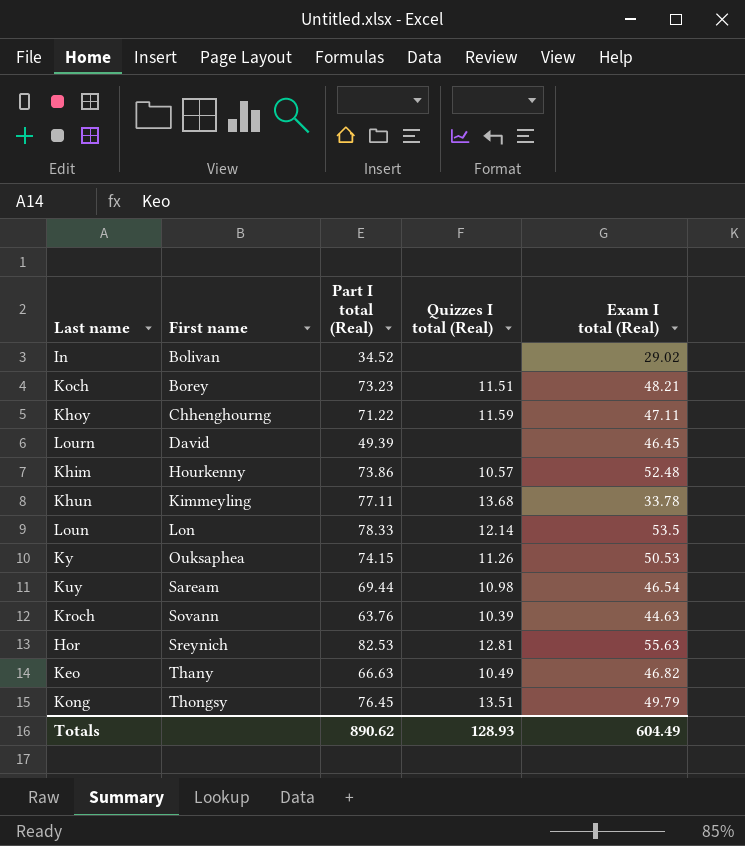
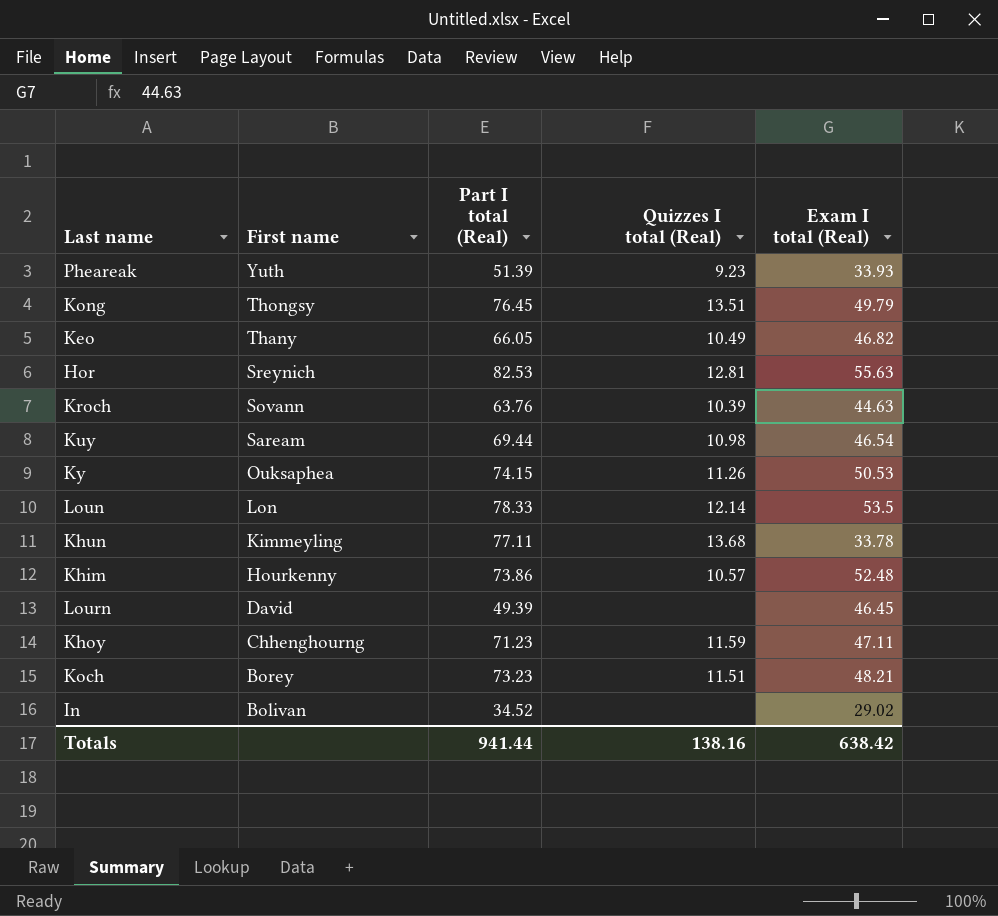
row order: First name ascending -> First name descending
row Pheareak: none -> Yuth | 51.39 | 9.23 | 33.93
Keo | Part I total (Real): 66.63 -> 66.05
Khoy | Part I total (Real): 71.22 -> 71.23
Totals | Part I total (Real): 890.62 -> 941.44
Totals | Quizzes I total (Real): 128.93 -> 138.16
Totals | Exam I total (Real): 604.49 -> 638.42

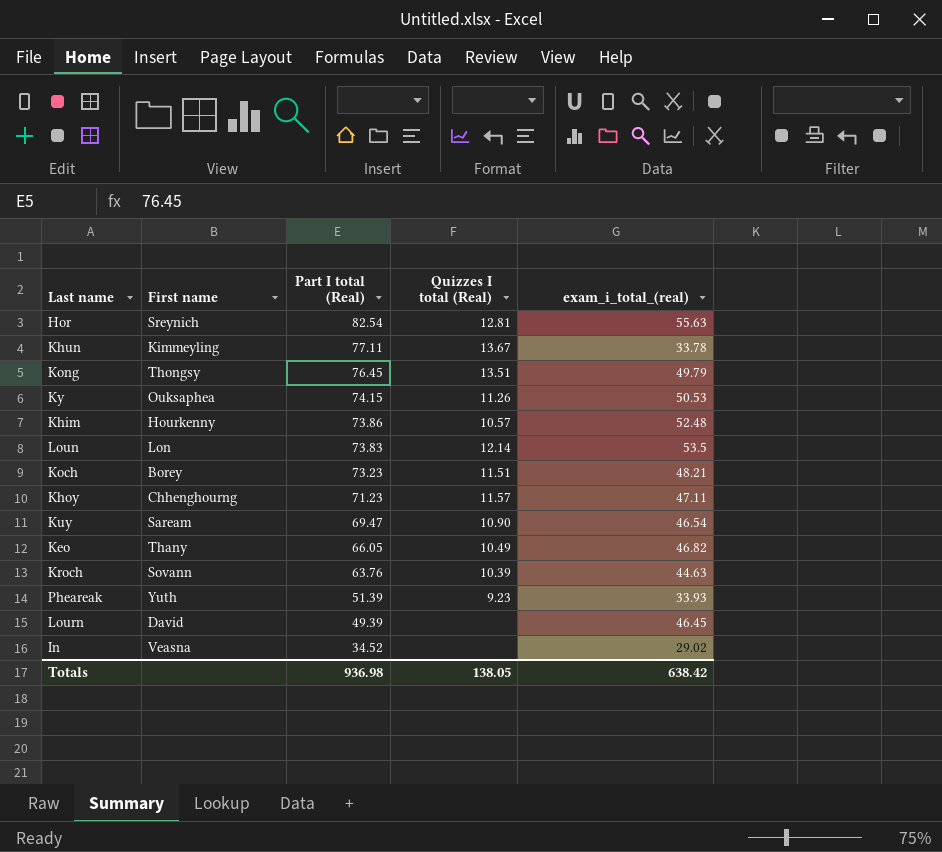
row order: First name descending -> Part I total (Real) descending
column name: Exam I total (Real) -> exam_i_total_(real)
Hor | Part I total (Real): 82.53 -> 82.54
Khun | Quizzes I total (Real): 13.68 -> 13.67
Loun | Part I total (Real): 78.33 -> 73.83
Khoy | Quizzes I total (Real): 11.59 -> 11.57
Kuy | Part I total (Real): 69.44 -> 69.47
Kuy | Quizzes I total (Real): 10.98 -> 10.90
In | First name: Bolivan -> Veasna
Totals | Part I total (Real): 941.44 -> 936.98
Totals | Quizzes I total (Real): 138.16 -> 138.05

